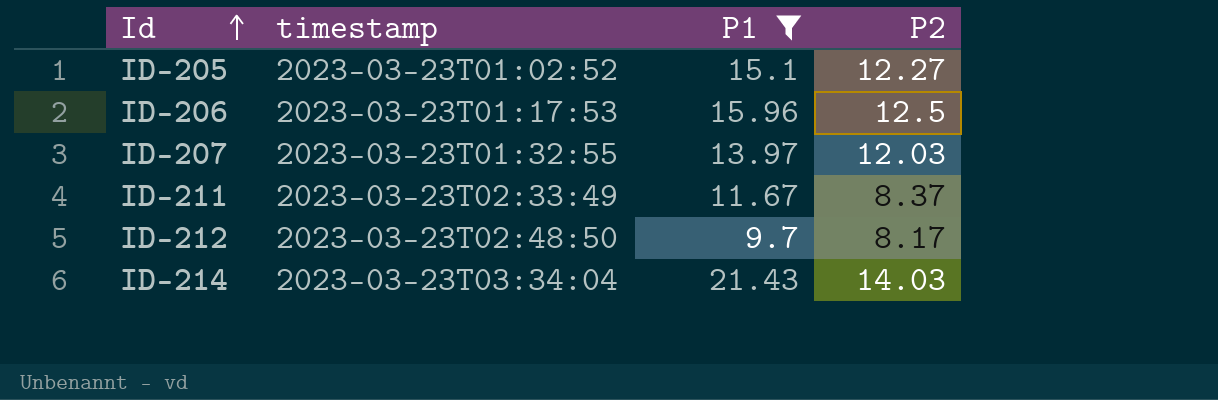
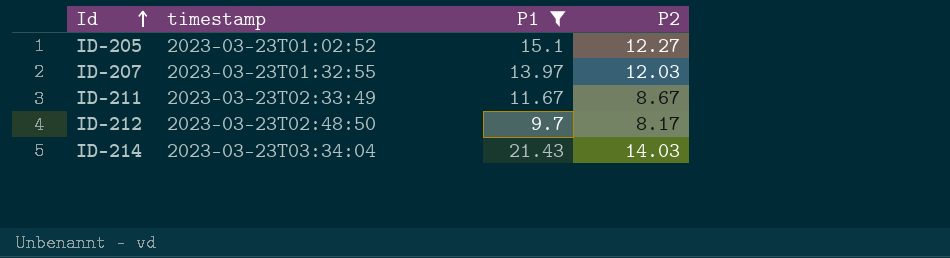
row ID-206: 2023-03-23T01:17:53 | 15.96 | 12.5 -> none
ID-211 | P2: 8.37 -> 8.67

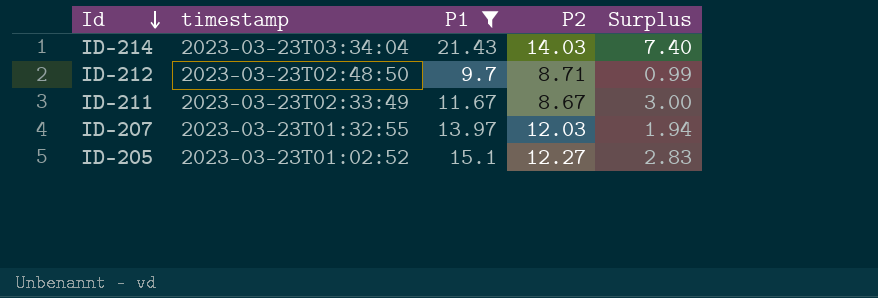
row order: Id ascending -> Id descending
column Surplus | formula: none -> [P1] - [P2]
ID-212 | P2: 8.17 -> 8.71

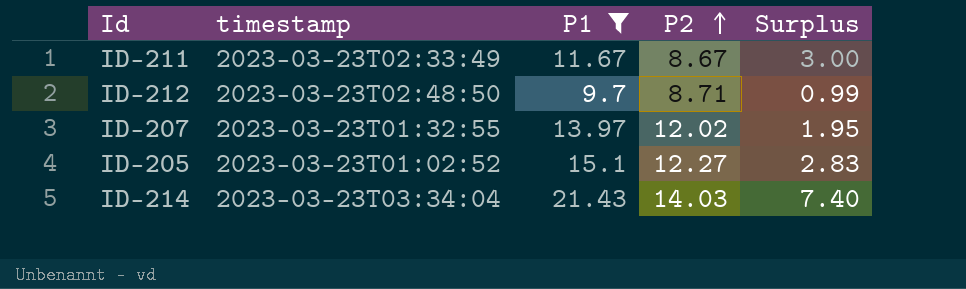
row order: Id descending -> P2 ascending
ID-207 | P2: 12.03 -> 12.02
ID-207 | Surplus: 1.94 -> 1.95

